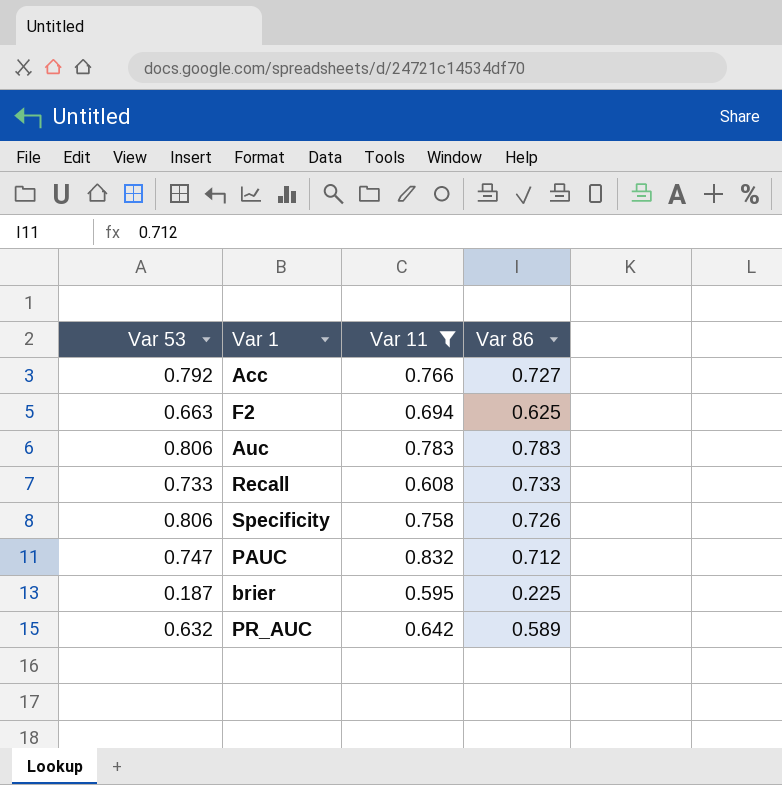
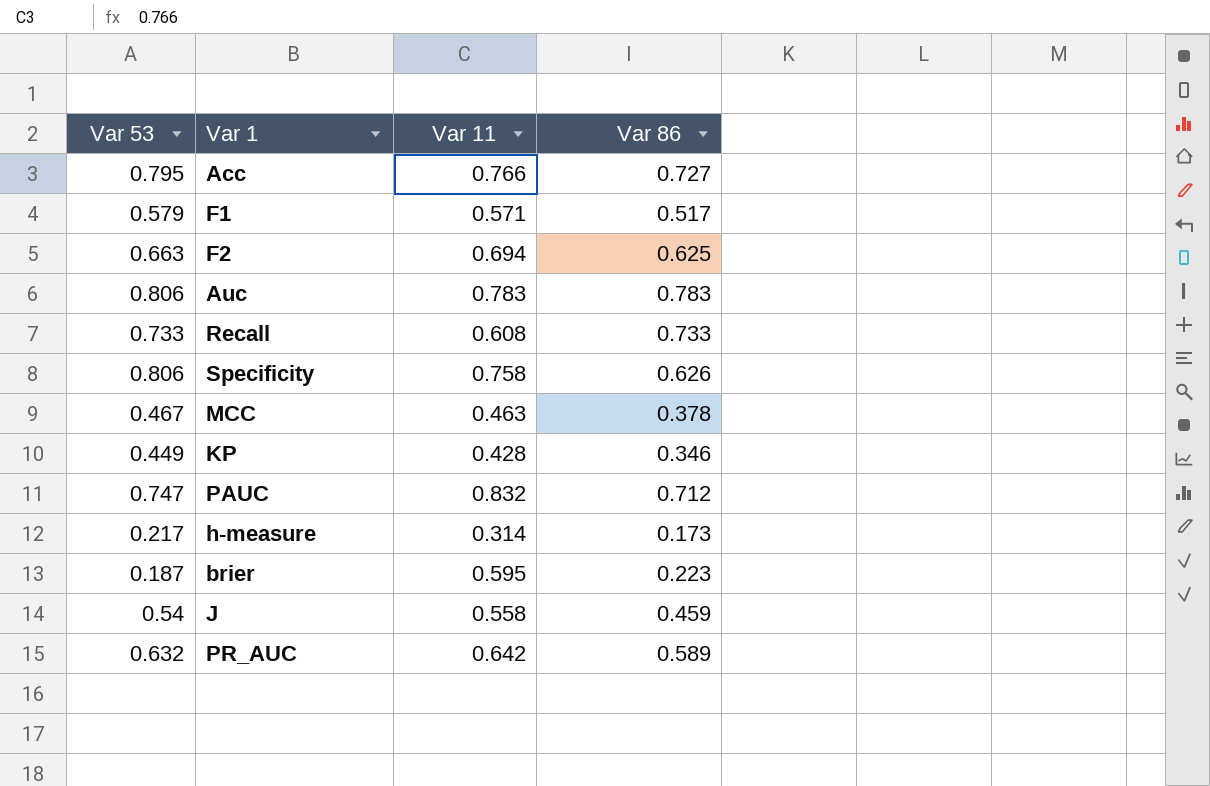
filter: Var 11 >= 0.595 -> none
Acc | Var 53: 0.792 -> 0.795
Specificity | Var 86: 0.726 -> 0.626
brier | Var 86: 0.225 -> 0.223

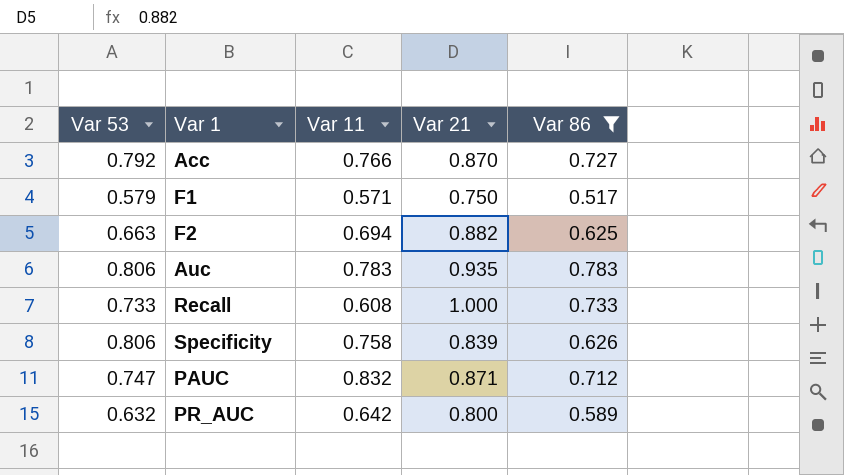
filter: none -> Var 86 >= 0.517
column Var 21 | position: none -> 4
Acc | Var 53: 0.795 -> 0.792

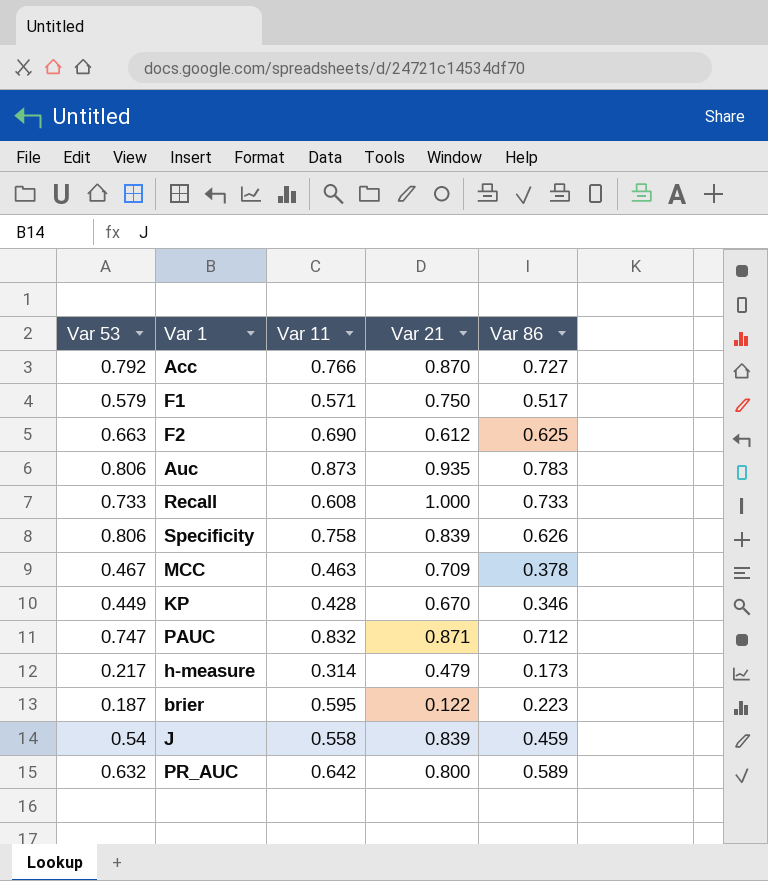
filter: Var 86 >= 0.517 -> none
F2 | Var 11: 0.694 -> 0.690
F2 | Var 21: 0.882 -> 0.612
Auc | Var 11: 0.783 -> 0.873

